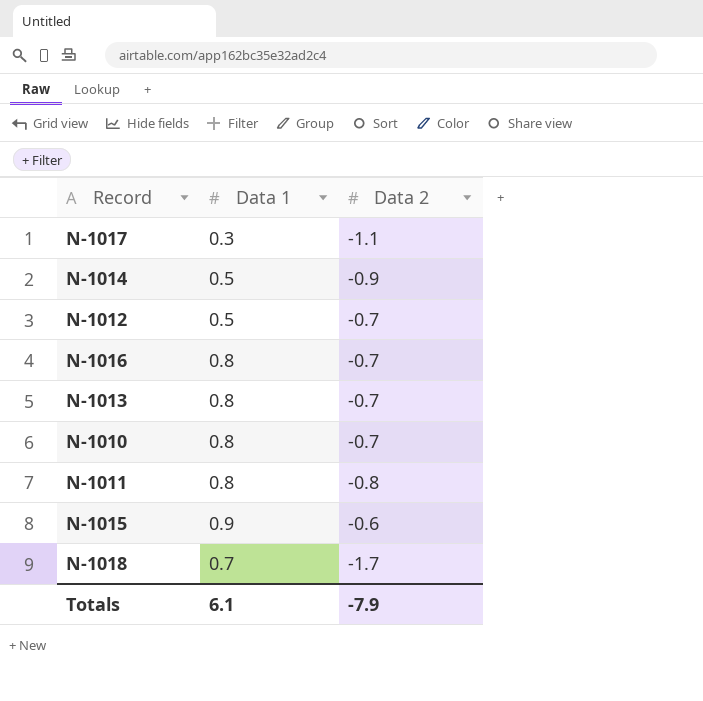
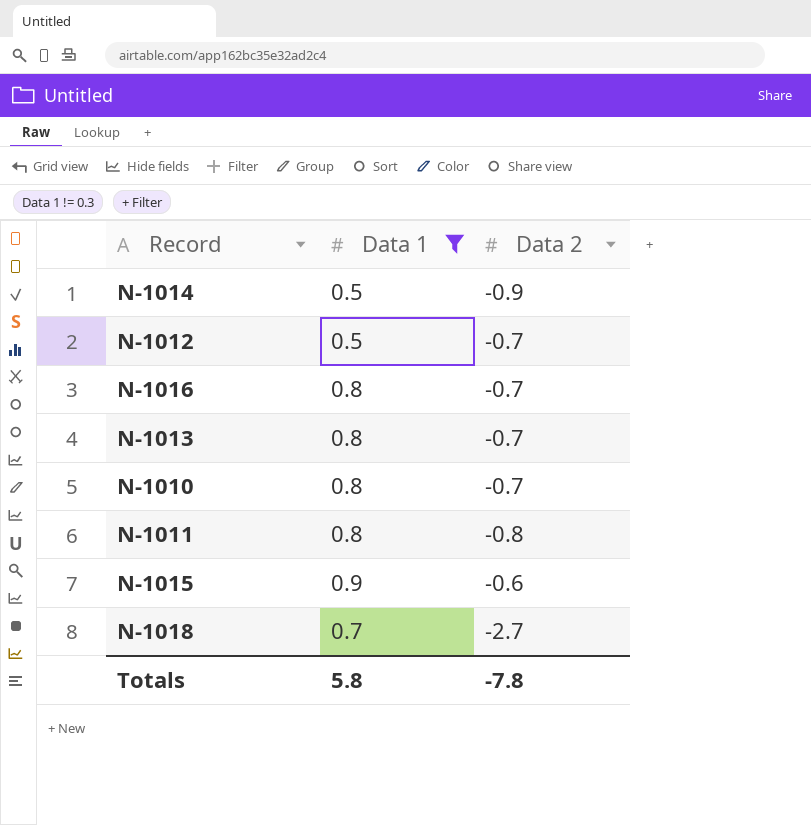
filter: none -> Data 1 != 0.3
N-1018 | Data 2: -1.7 -> -2.7
Totals | Data 1: 6.1 -> 5.8
Totals | Data 2: -7.9 -> -7.8

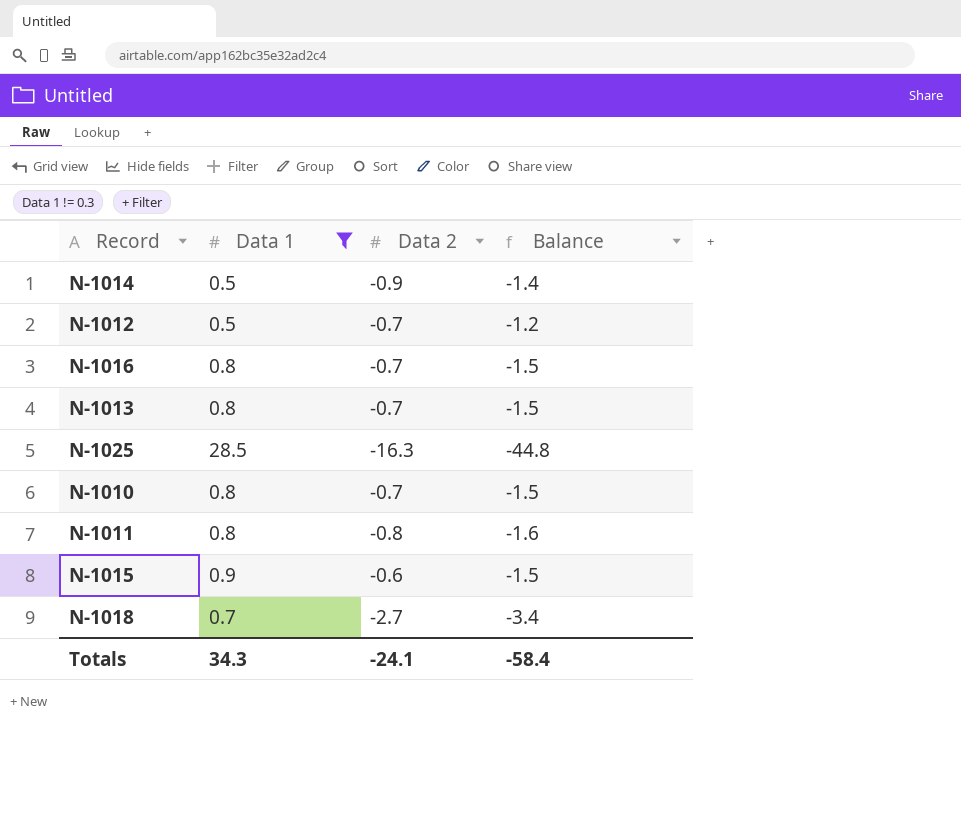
column Balance | formula: none -> [Data 2] - [Data 1]
row N-1025: none -> 28.5 | -16.3 | -44.8
Totals | Data 1: 5.8 -> 34.3
Totals | Data 2: -7.8 -> -24.1

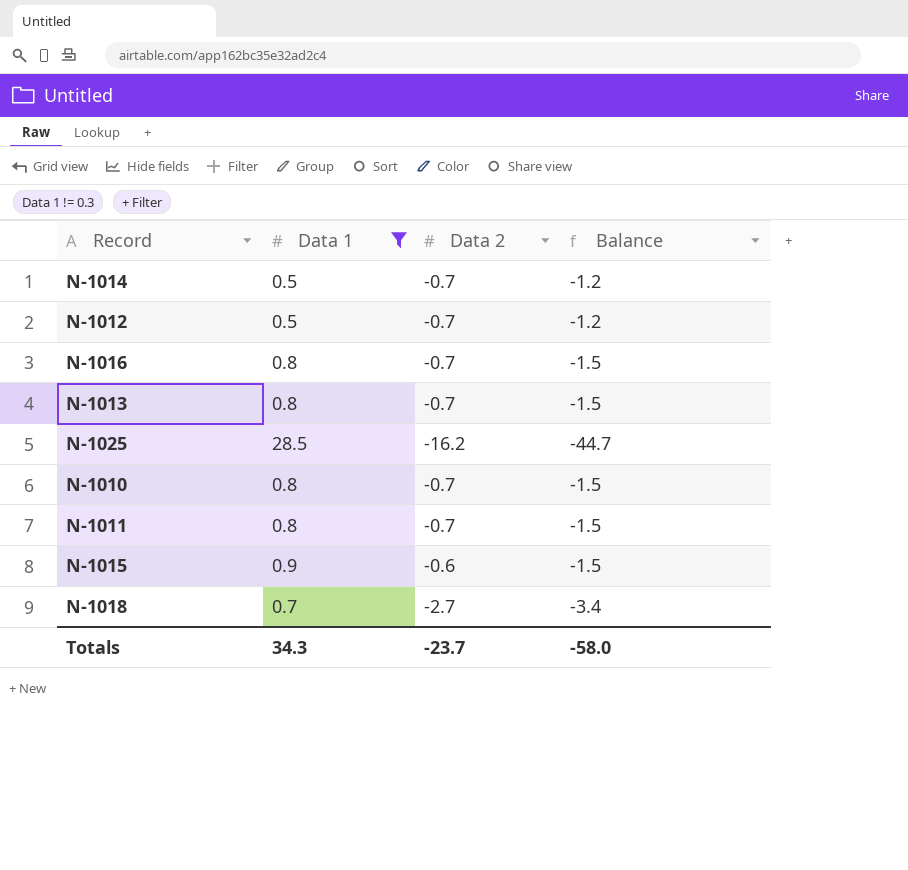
N-1014 | Data 2: -0.9 -> -0.7
N-1014 | Balance: -1.4 -> -1.2
N-1025 | Data 2: -16.3 -> -16.2
N-1025 | Balance: -44.8 -> -44.7
N-1011 | Data 2: -0.8 -> -0.7
N-1011 | Balance: -1.6 -> -1.5
Totals | Data 2: -24.1 -> -23.7
Totals | Balance: -58.4 -> -58.0

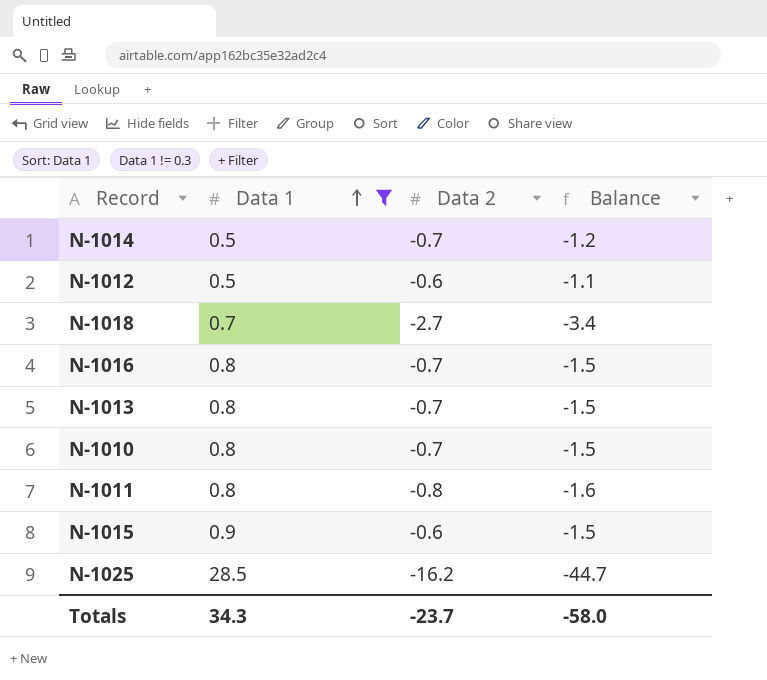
row order: none -> Data 1 ascending
N-1012 | Data 2: -0.7 -> -0.6
N-1012 | Balance: -1.2 -> -1.1
N-1011 | Data 2: -0.7 -> -0.8
N-1011 | Balance: -1.5 -> -1.6

